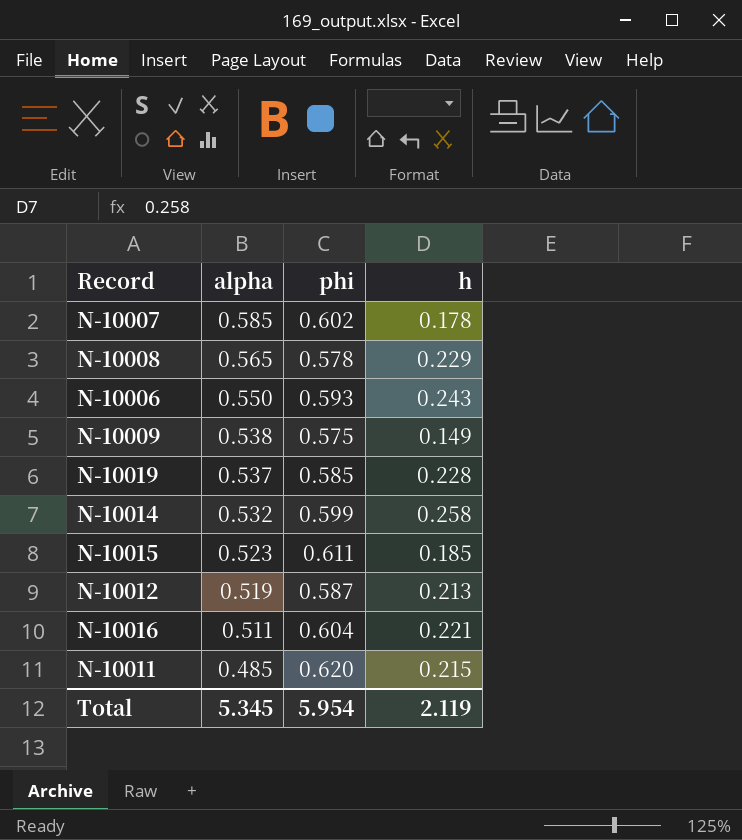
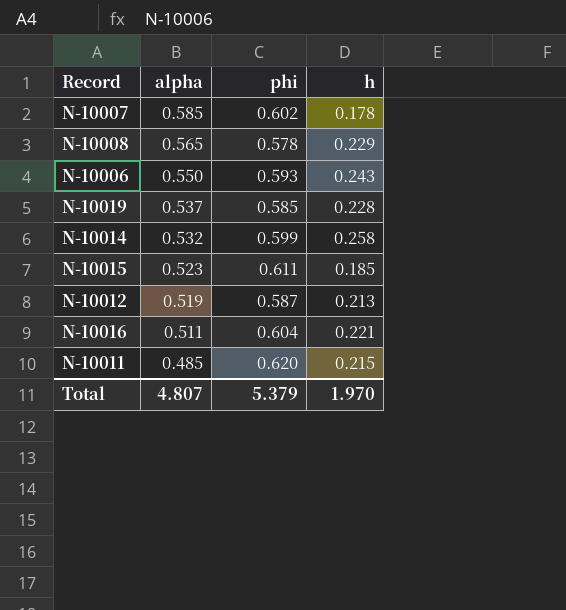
row N-10009: 0.538 | 0.575 | 0.149 -> none
Total | alpha: 5.345 -> 4.807
Total | phi: 5.954 -> 5.379
Total | h: 2.119 -> 1.970

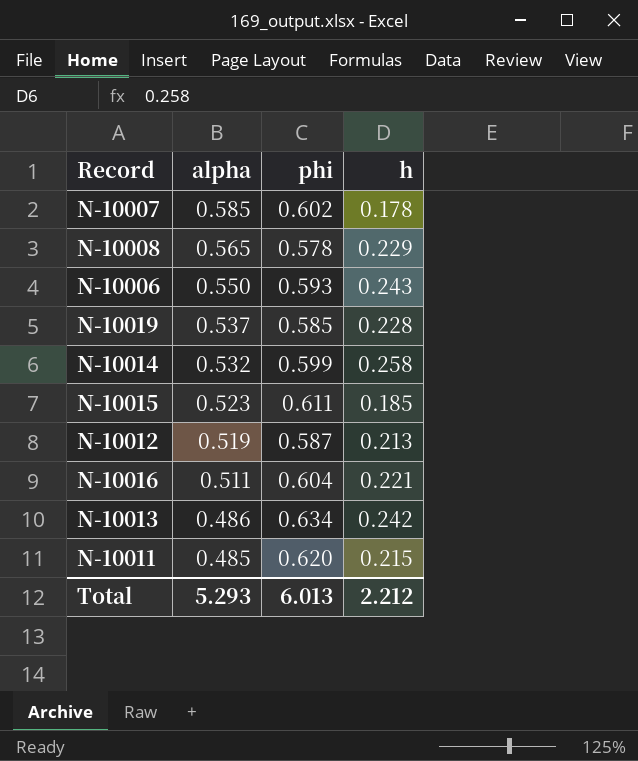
row N-10013: none -> 0.486 | 0.634 | 0.242
Total | alpha: 4.807 -> 5.293
Total | phi: 5.379 -> 6.013
Total | h: 1.970 -> 2.212

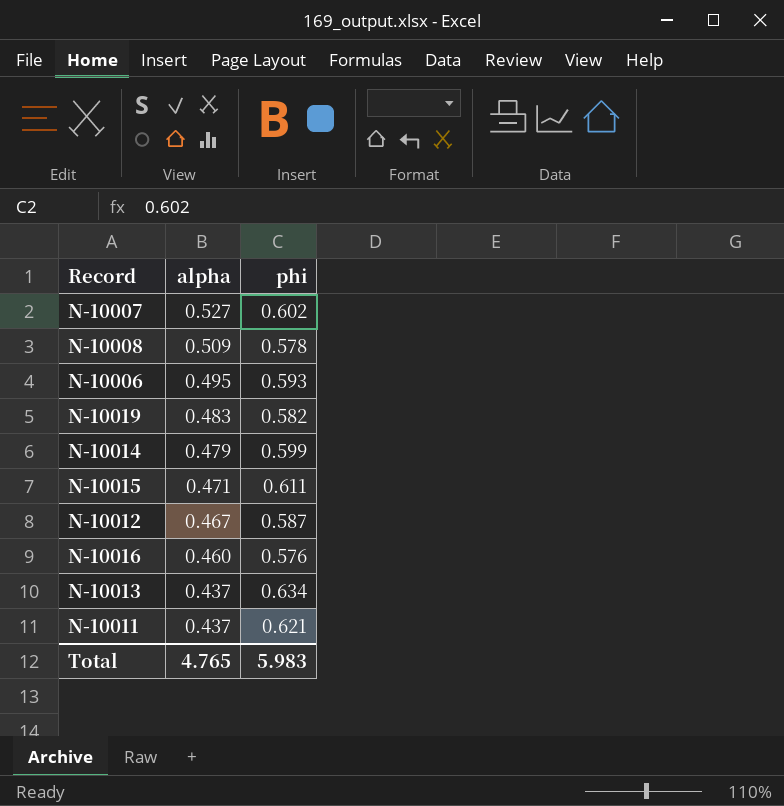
column h | position: 4 -> none
N-10007 | alpha: 0.585 -> 0.527
N-10008 | alpha: 0.565 -> 0.509
N-10006 | alpha: 0.550 -> 0.495
N-10019 | alpha: 0.537 -> 0.483
N-10019 | phi: 0.585 -> 0.582
N-10014 | alpha: 0.532 -> 0.479
N-10015 | alpha: 0.523 -> 0.471
N-10012 | alpha: 0.519 -> 0.467
N-10016 | alpha: 0.511 -> 0.460
N-10016 | phi: 0.604 -> 0.576
N-10013 | alpha: 0.486 -> 0.437
N-10011 | alpha: 0.485 -> 0.437
N-10011 | phi: 0.620 -> 0.621
Total | alpha: 5.293 -> 4.765
Total | phi: 6.013 -> 5.983

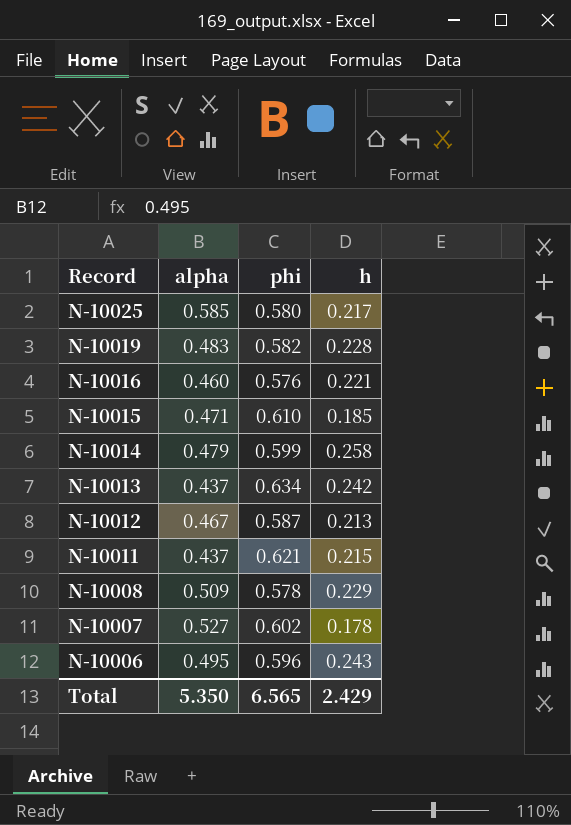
row order: alpha descending -> Record descending
column h | position: none -> 4
row N-10025: none -> 0.585 | 0.580 | 0.217
N-10015 | phi: 0.611 -> 0.610
N-10006 | phi: 0.593 -> 0.596
Total | alpha: 4.765 -> 5.350
Total | phi: 5.983 -> 6.565

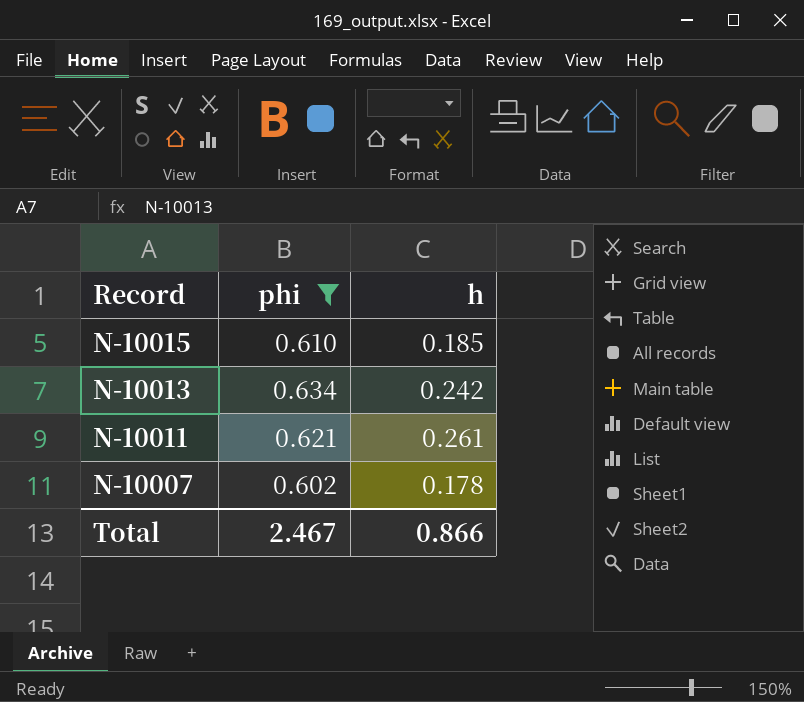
filter: none -> phi >= 0.602
column alpha | position: 2 -> none
N-10011 | h: 0.215 -> 0.261
Total | phi: 6.565 -> 2.467
Total | h: 2.429 -> 0.866

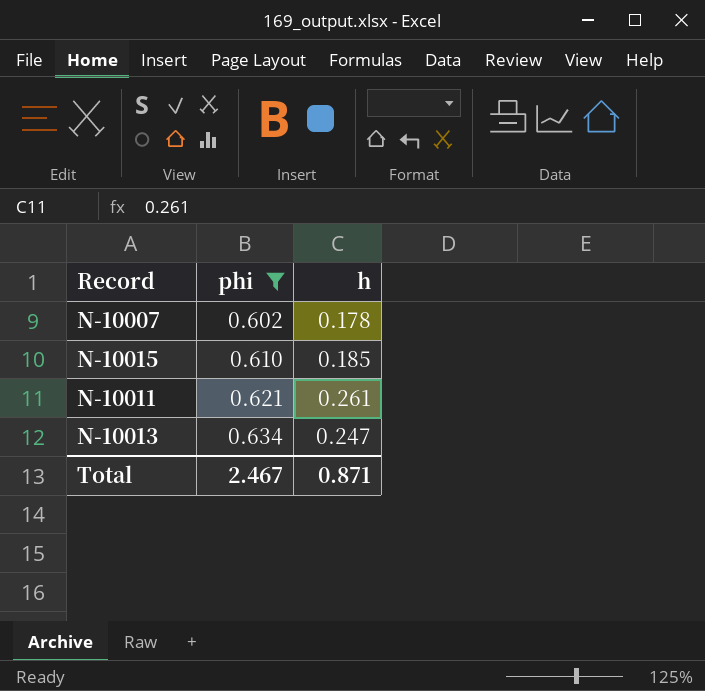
row order: Record descending -> phi ascending
N-10013 | h: 0.242 -> 0.247
Total | h: 0.866 -> 0.871

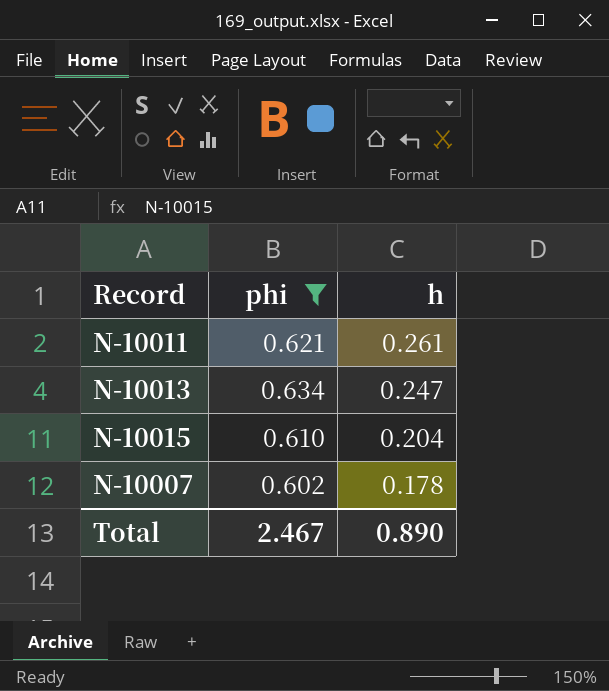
row order: phi ascending -> h descending
N-10015 | h: 0.185 -> 0.204
Total | h: 0.871 -> 0.890

